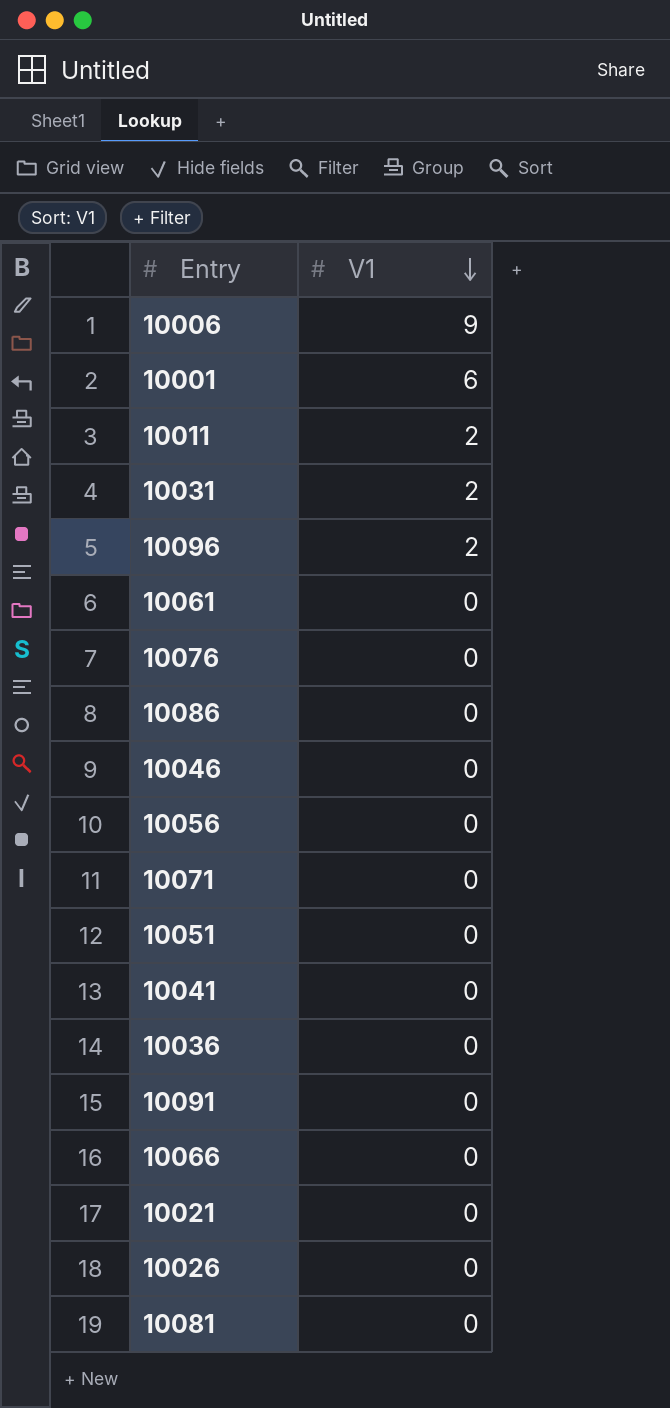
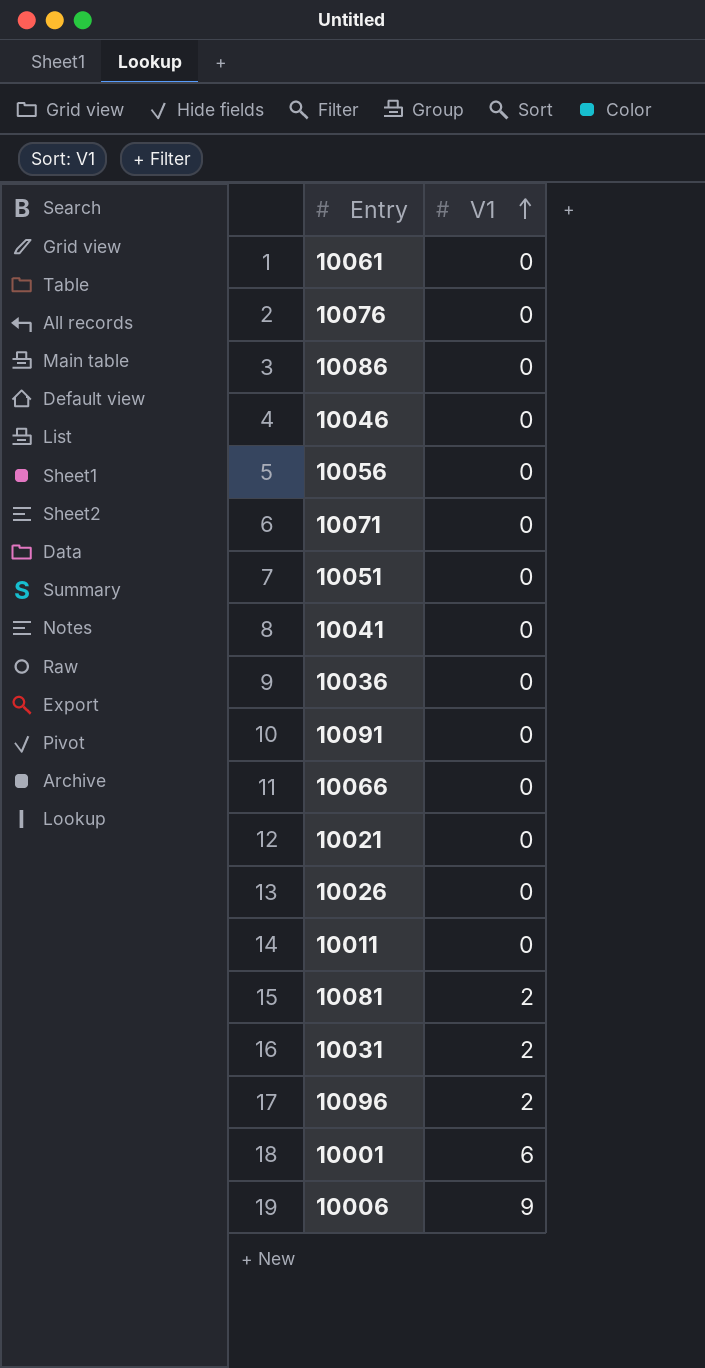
row order: V1 descending -> V1 ascending
10011 | V1: 2 -> 0
10081 | V1: 0 -> 2

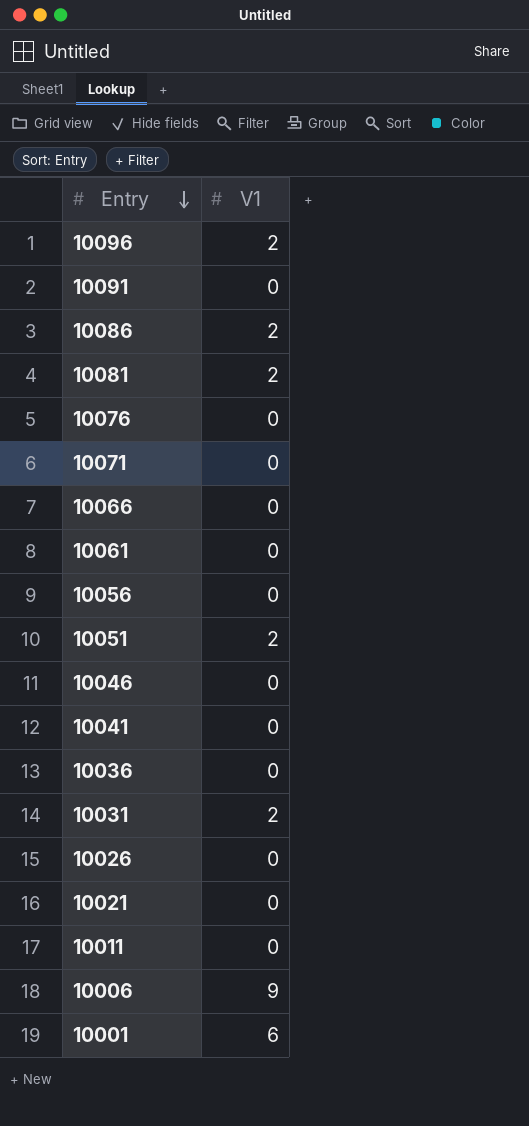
row order: V1 ascending -> Entry descending
10086 | V1: 0 -> 2
10051 | V1: 0 -> 2

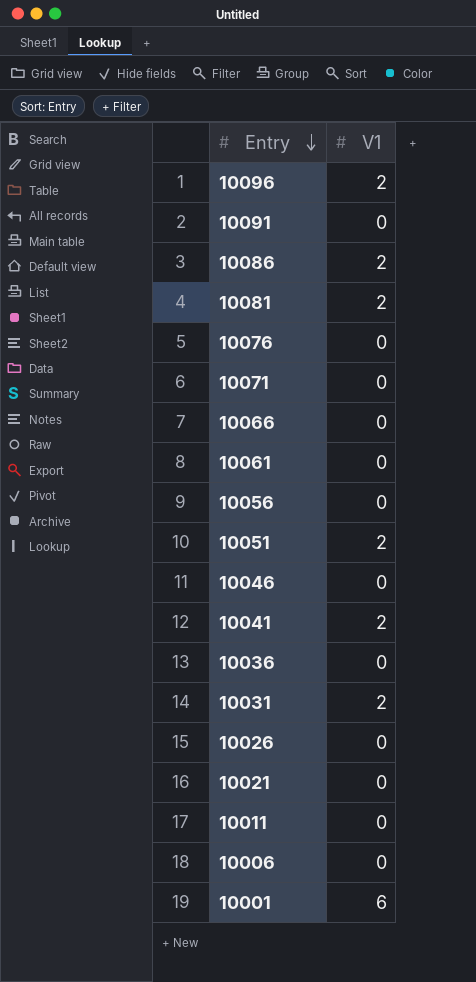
10041 | V1: 0 -> 2
10006 | V1: 9 -> 0

